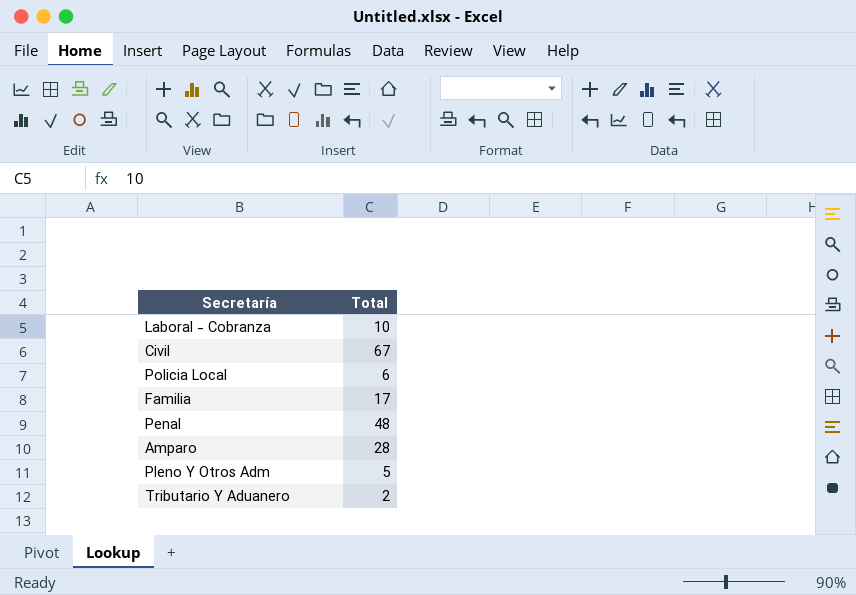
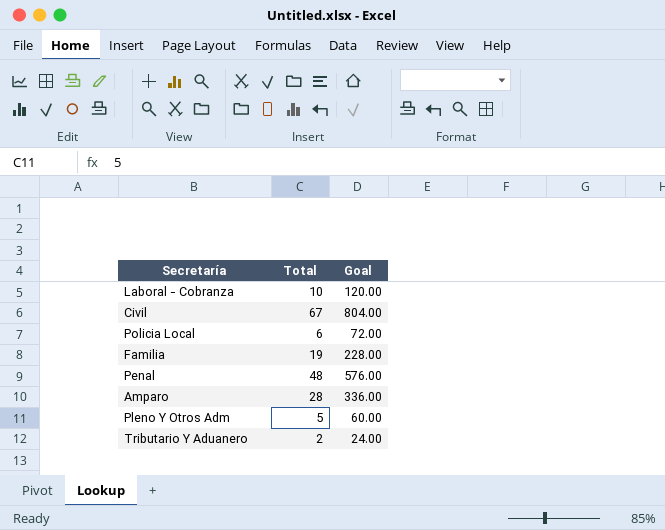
column Goal | formula: none -> [Total] * 12
Familia | Total: 17 -> 19

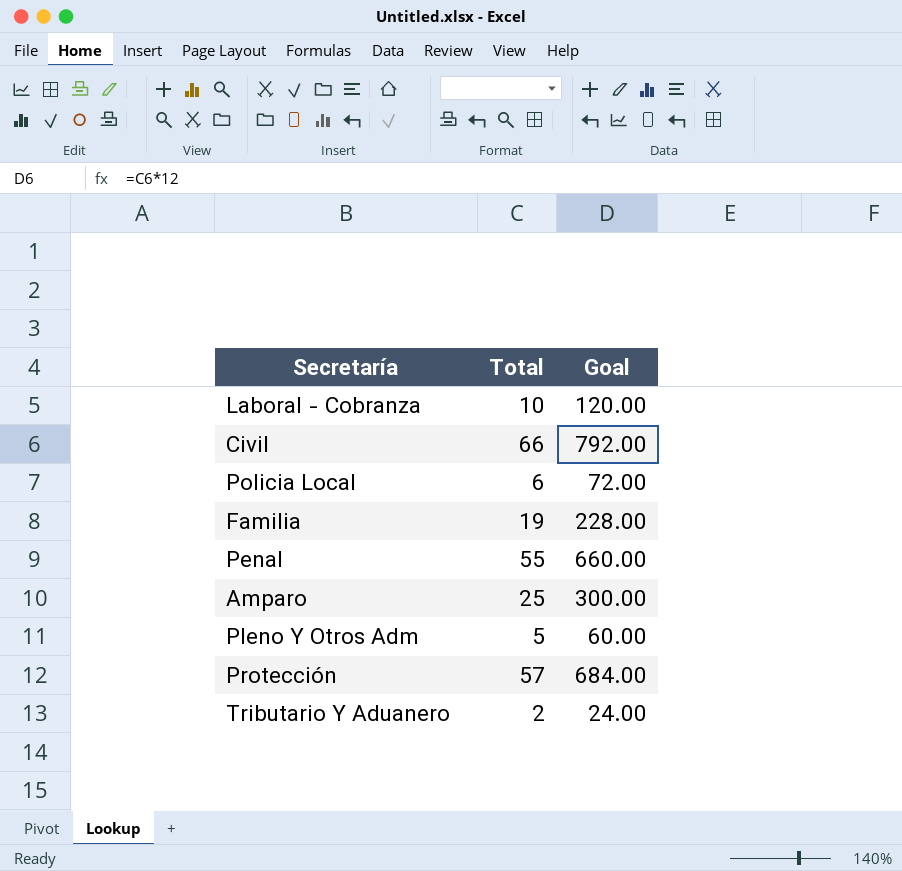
Civil | Total: 67 -> 66
Civil | Goal: 804.00 -> 792.00
Penal | Total: 48 -> 55
Penal | Goal: 576.00 -> 660.00
Amparo | Total: 28 -> 25
Amparo | Goal: 336.00 -> 300.00
row Protección: none -> 57 | 684.00

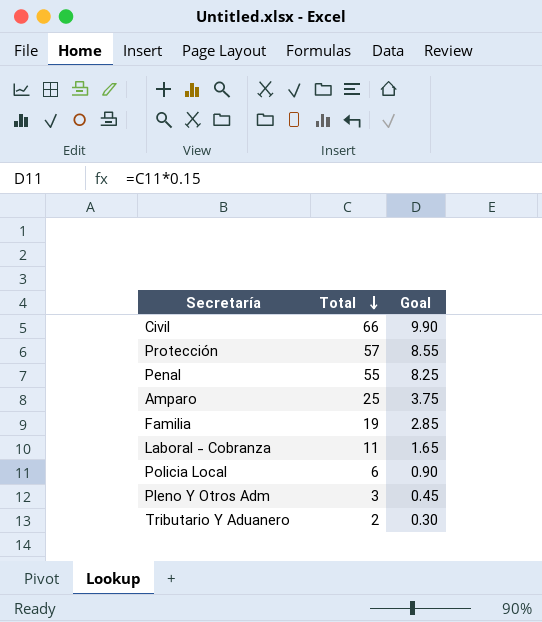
row order: none -> Total descending
column Goal | formula: [Total] * 12 -> [Total] * 0.15
Laboral - Cobranza | Total: 10 -> 11
Pleno Y Otros Adm | Total: 5 -> 3

